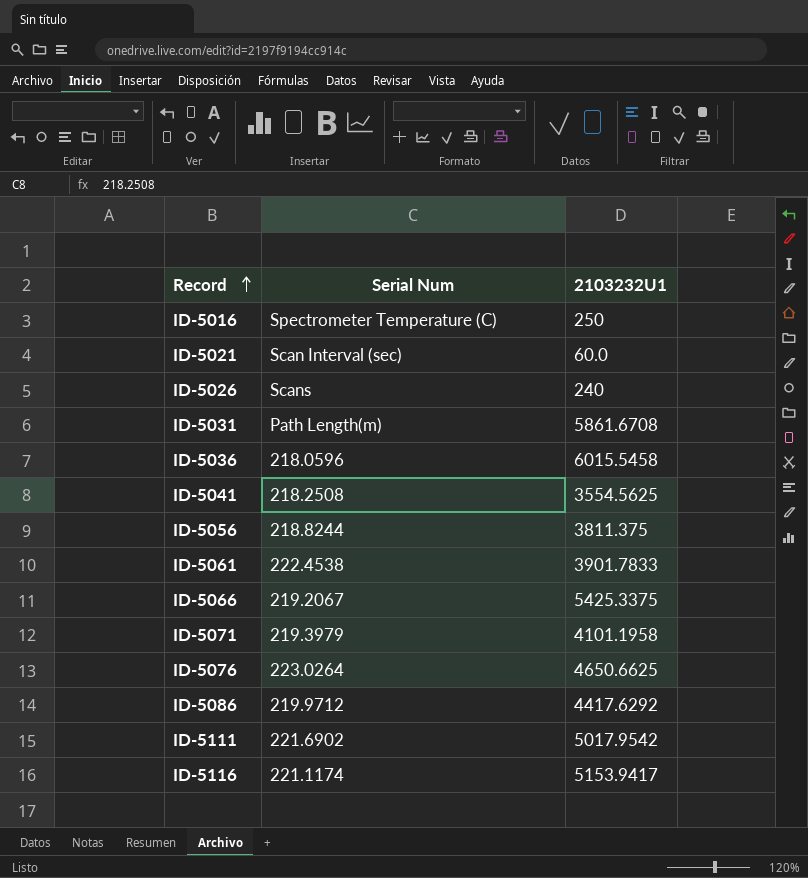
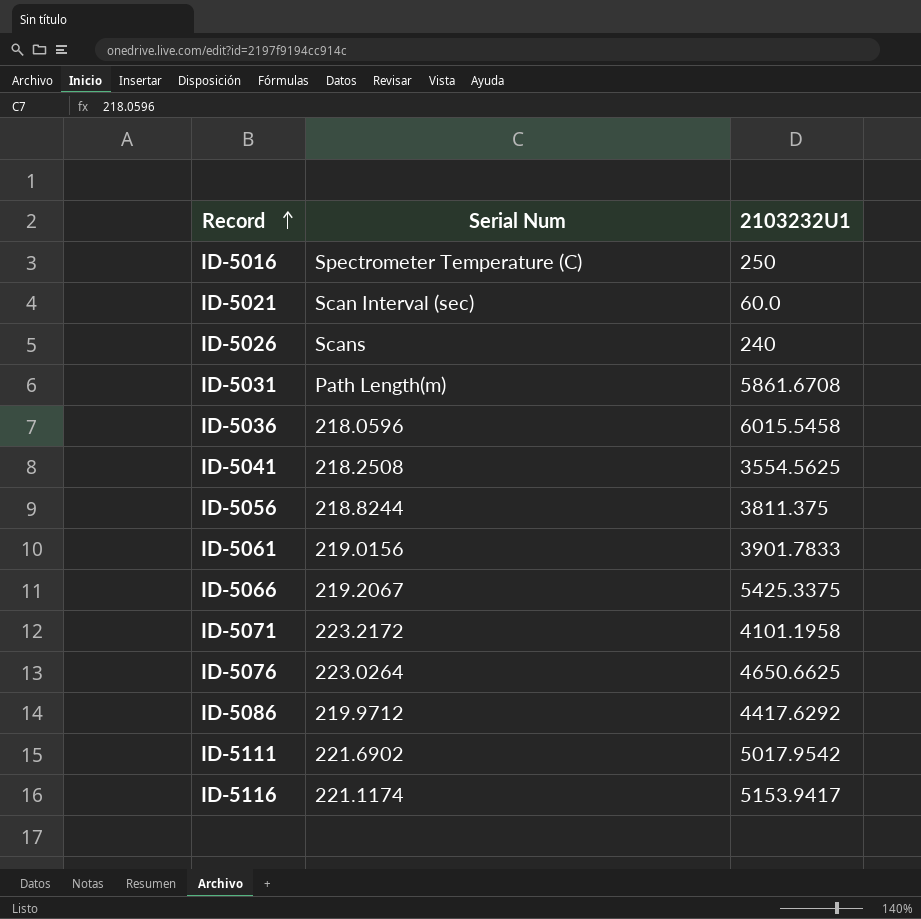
ID-5061 | Serial Num: 222.4538 -> 219.0156
ID-5071 | Serial Num: 219.3979 -> 223.2172

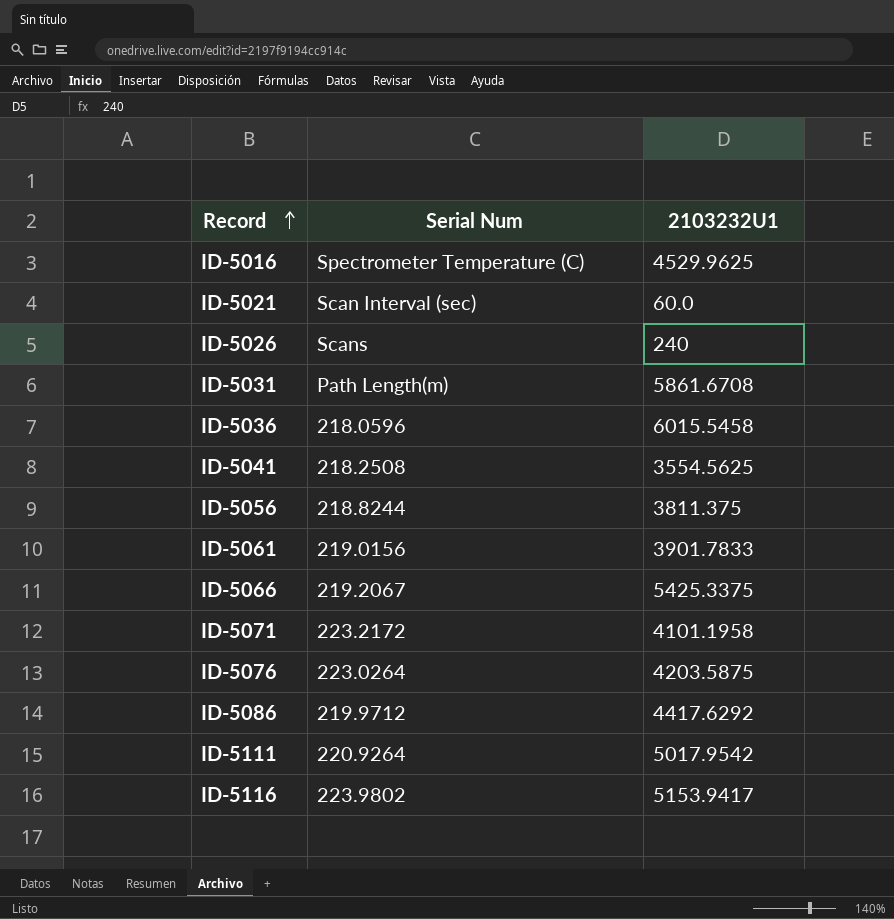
ID-5016 | 2103232U1: 250 -> 4529.9625
ID-5076 | 2103232U1: 4650.6625 -> 4203.5875
ID-5111 | Serial Num: 221.6902 -> 220.9264
ID-5116 | Serial Num: 221.1174 -> 223.9802

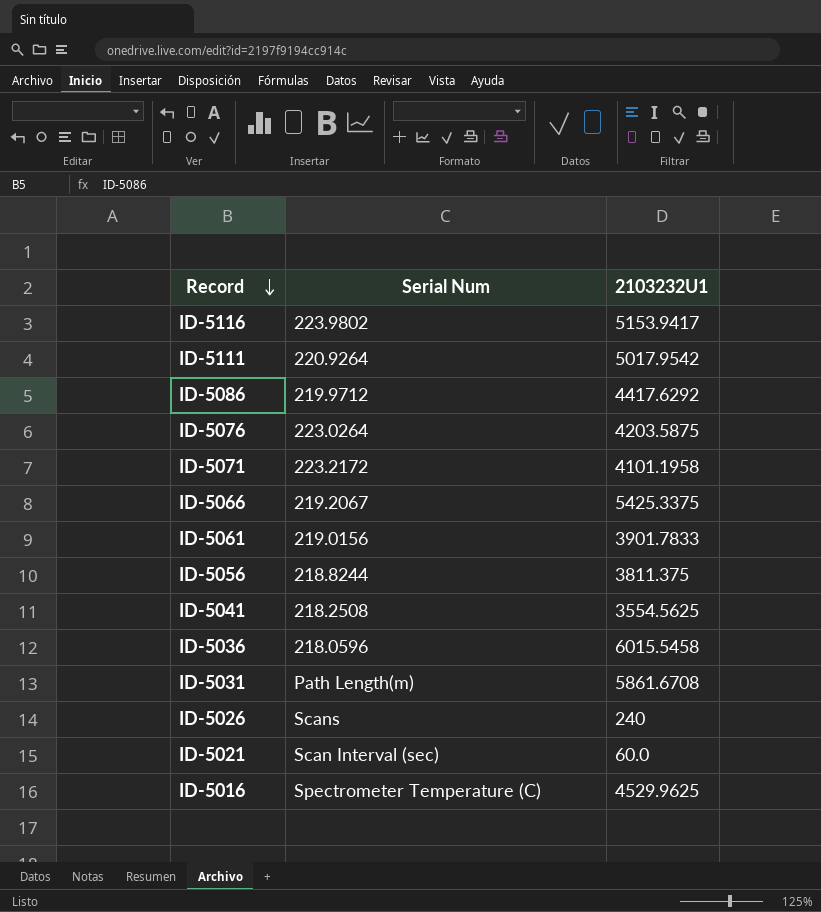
row order: Record ascending -> Record descending

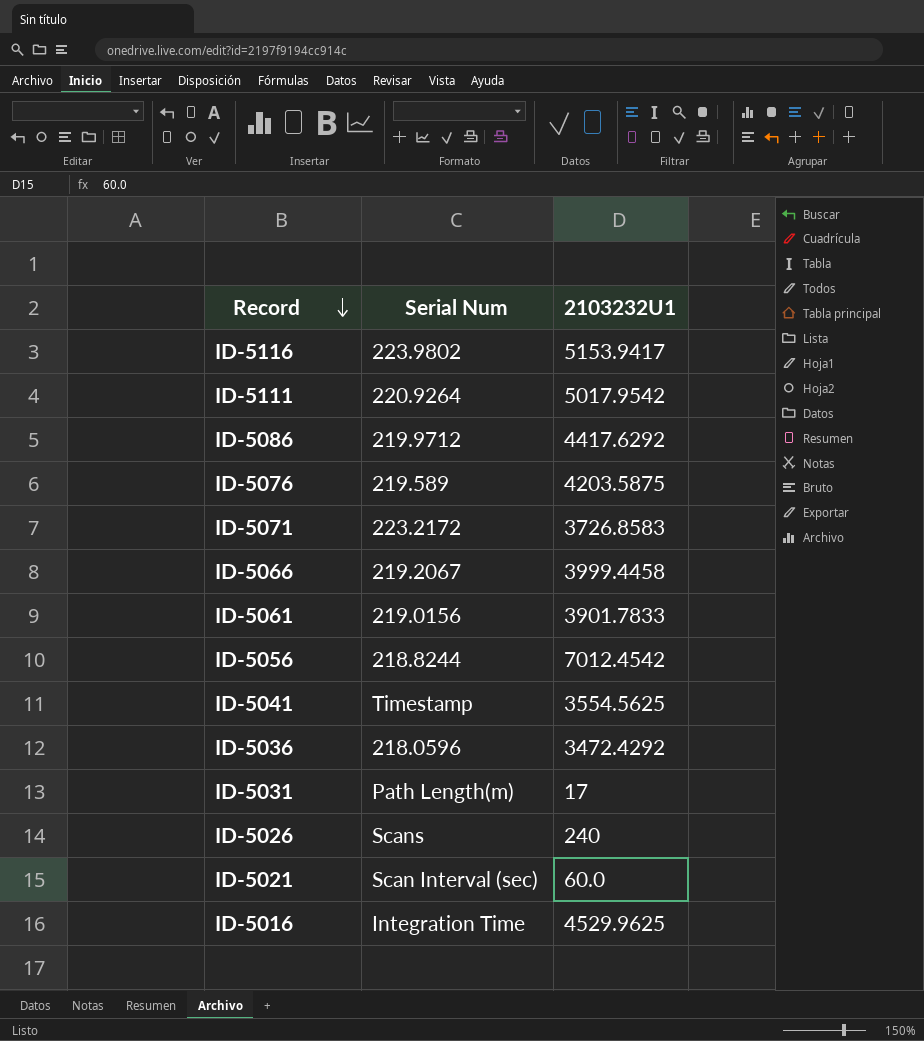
ID-5076 | Serial Num: 223.0264 -> 219.589
ID-5071 | 2103232U1: 4101.1958 -> 3726.8583
ID-5066 | 2103232U1: 5425.3375 -> 3999.4458
ID-5056 | 2103232U1: 3811.375 -> 7012.4542
ID-5041 | Serial Num: 218.2508 -> Timestamp
ID-5036 | 2103232U1: 6015.5458 -> 3472.4292
ID-5031 | 2103232U1: 5861.6708 -> 17
ID-5016 | Serial Num: Spectrometer Temperature (C) -> Integration Time

